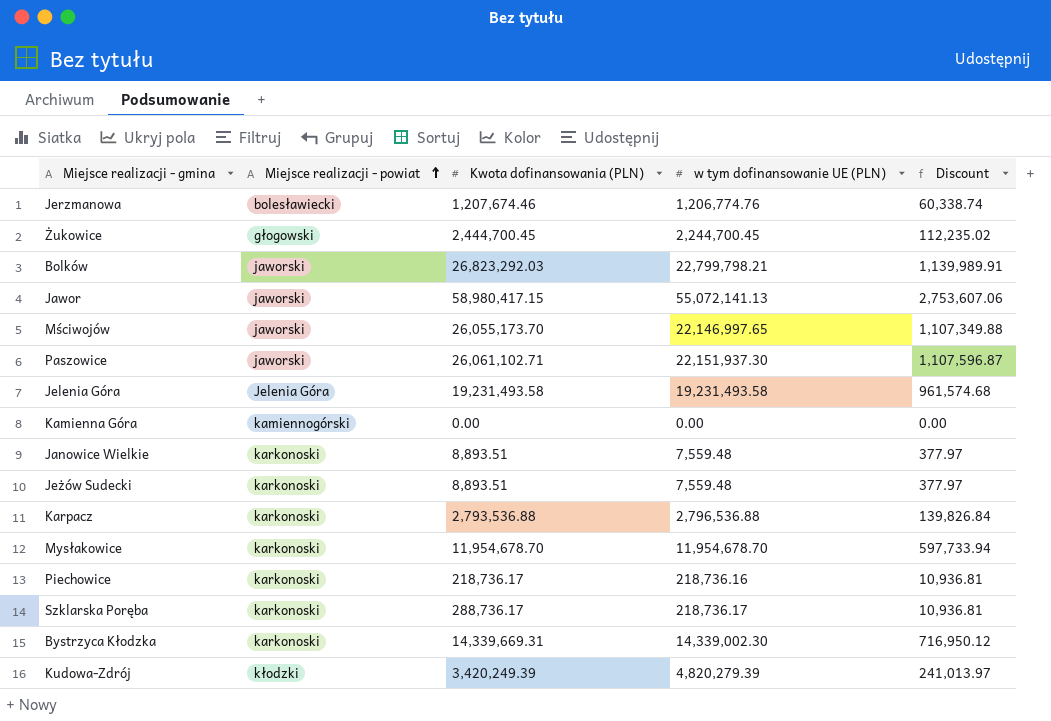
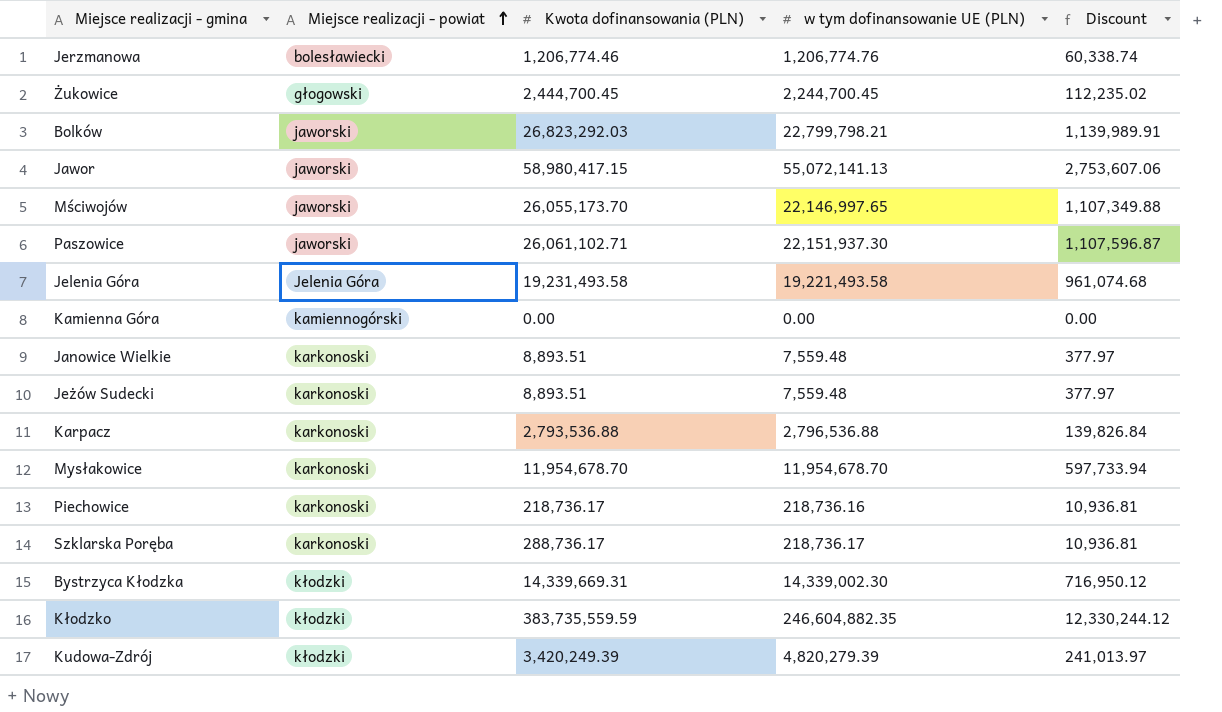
Jerzmanowa | Kwota dofinansowania (PLN): 1,207,674.46 -> 1,206,774.46
Jelenia Góra | w tym dofinansowanie UE (PLN): 19,231,493.58 -> 19,221,493.58
Jelenia Góra | Discount: 961,574.68 -> 961,074.68
Bystrzyca Kłodzka | Miejsce realizacji - powiat: karkonoski -> kłodzki
row Kłodzko: none -> kłodzki | 383,735,559.59 | 246,604,882.35 | 12,330,244.12

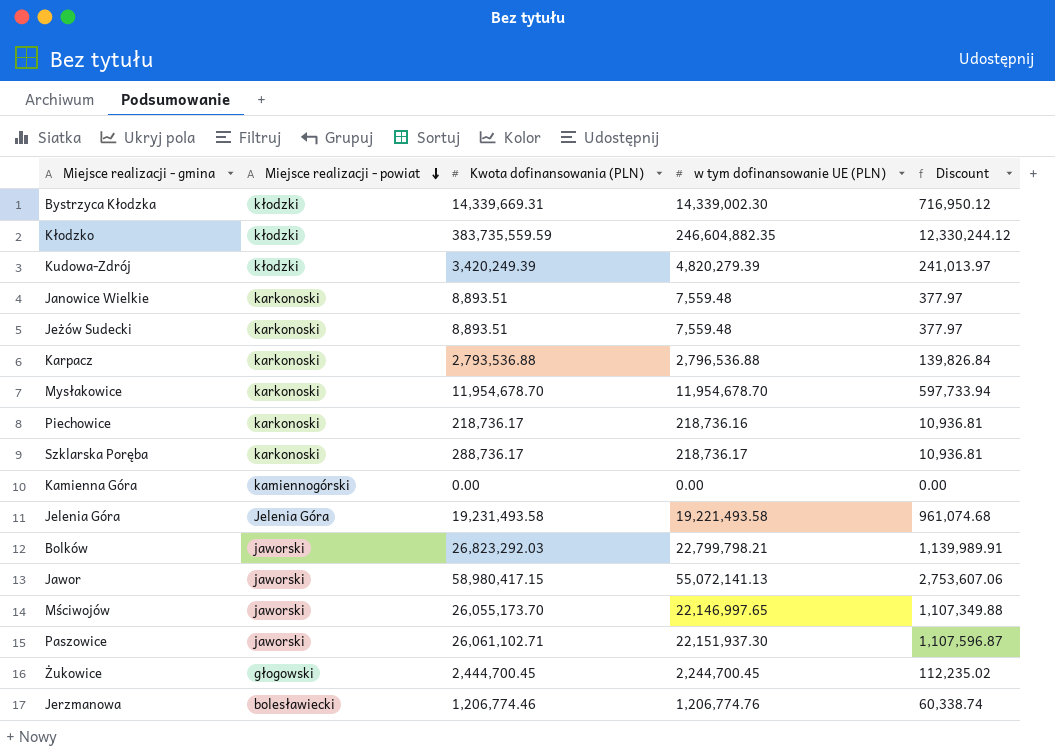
row order: Miejsce realizacji - powiat ascending -> Miejsce realizacji - powiat descending

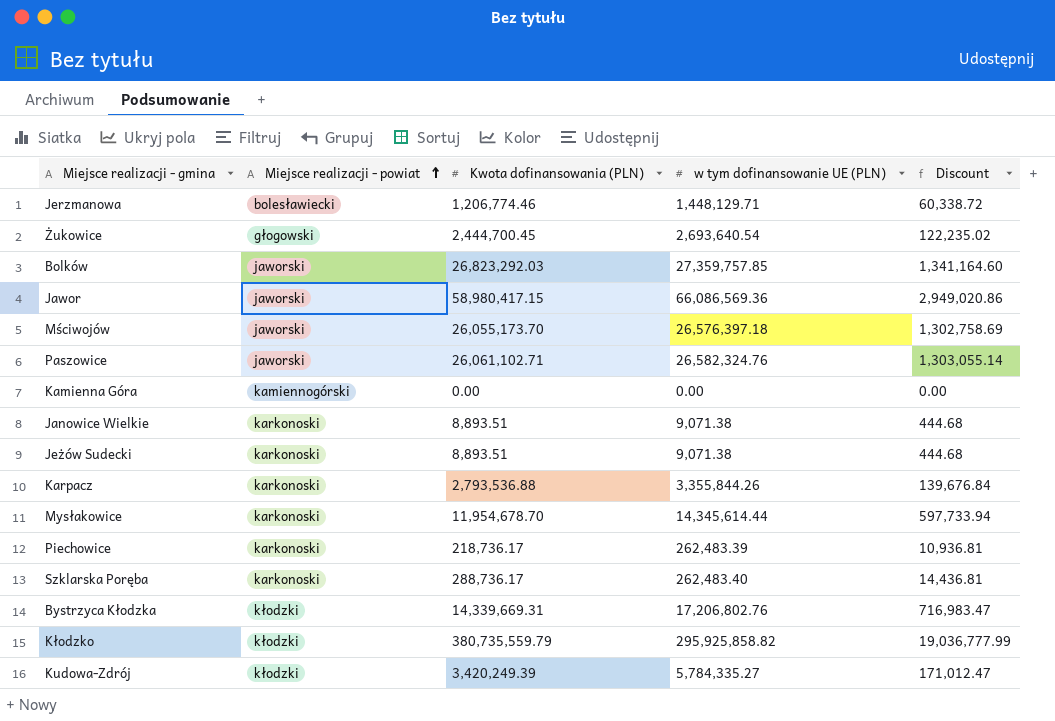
row order: Miejsce realizacji - powiat descending -> Miejsce realizacji - powiat ascending
column Discount | formula: [w tym dofinansowanie UE (PLN)] * 0.05 -> [Kwota dofinansowania (PLN)] * 0.05
row Jelenia Góra: Jelenia Góra | 19,231,493.58 | 19,221,493.58 | 961,074.68 -> none
Jerzmanowa | w tym dofinansowanie UE (PLN): 1,206,774.76 -> 1,448,129.71
Żukowice | w tym dofinansowanie UE (PLN): 2,244,700.45 -> 2,693,640.54
Bolków | w tym dofinansowanie UE (PLN): 22,799,798.21 -> 27,359,757.85
Jawor | w tym dofinansowanie UE (PLN): 55,072,141.13 -> 66,086,569.36
Mściwojów | w tym dofinansowanie UE (PLN): 22,146,997.65 -> 26,576,397.18
Paszowice | w tym dofinansowanie UE (PLN): 22,151,937.30 -> 26,582,324.76
Janowice Wielkie | w tym dofinansowanie UE (PLN): 7,559.48 -> 9,071.38
Jeżów Sudecki | w tym dofinansowanie UE (PLN): 7,559.48 -> 9,071.38
Karpacz | w tym dofinansowanie UE (PLN): 2,796,536.88 -> 3,355,844.26
Mysłakowice | w tym dofinansowanie UE (PLN): 11,954,678.70 -> 14,345,614.44
Piechowice | w tym dofinansowanie UE (PLN): 218,736.16 -> 262,483.39
Szklarska Poręba | w tym dofinansowanie UE (PLN): 218,736.17 -> 262,483.40
Bystrzyca Kłodzka | w tym dofinansowanie UE (PLN): 14,339,002.30 -> 17,206,802.76
Kłodzko | Kwota dofinansowania (PLN): 383,735,559.59 -> 380,735,559.79
Kłodzko | w tym dofinansowanie UE (PLN): 246,604,882.35 -> 295,925,858.82
Kudowa-Zdrój | w tym dofinansowanie UE (PLN): 4,820,279.39 -> 5,784,335.27

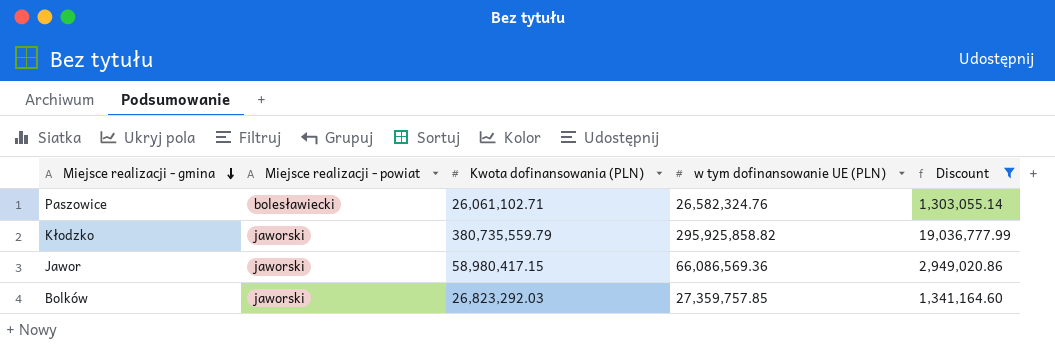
filter: none -> Discount >= 1,303,055.14
row order: Miejsce realizacji - powiat ascending -> Miejsce realizacji - gmina descending
Paszowice | Miejsce realizacji - powiat: jaworski -> bolesławiecki
Kłodzko | Miejsce realizacji - powiat: kłodzki -> jaworski

